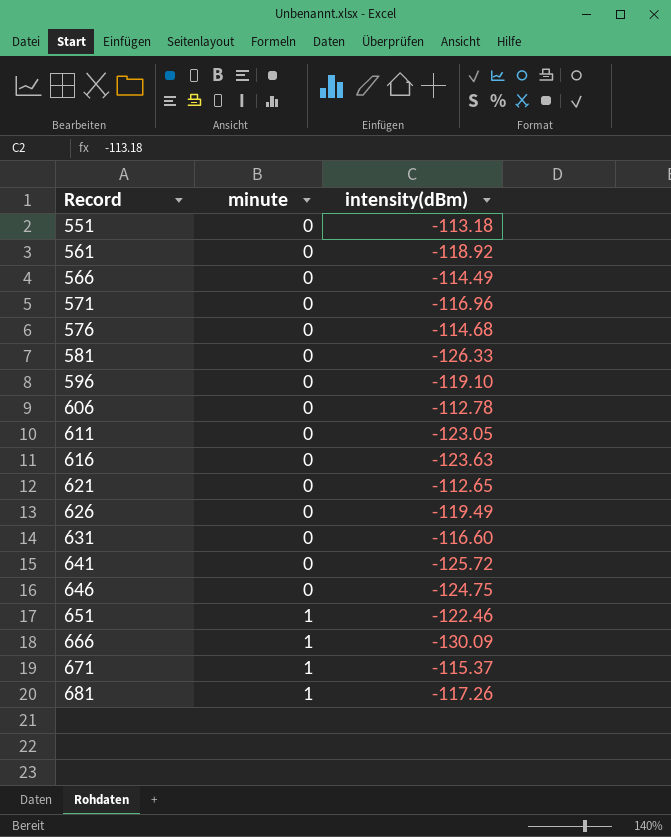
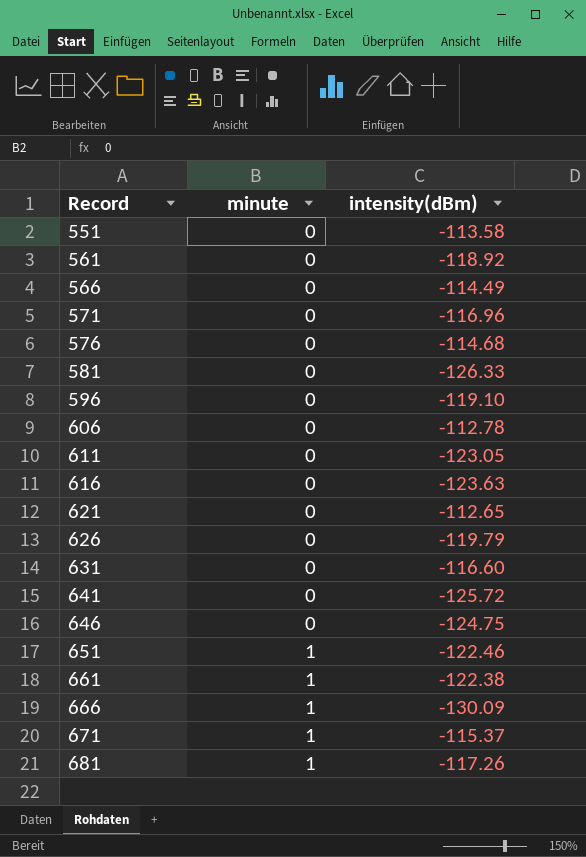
551 | intensity(dBm): -113.18 -> -113.58
626 | intensity(dBm): -119.49 -> -119.79
row 661: none -> 1 | -122.38

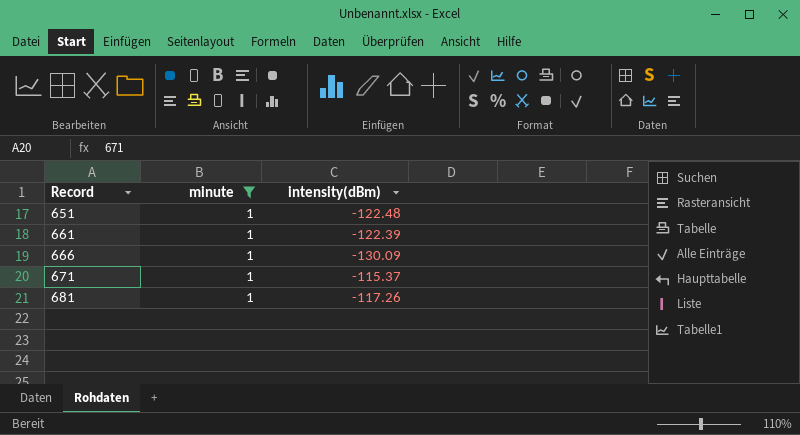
filter: none -> minute = 1
651 | intensity(dBm): -122.46 -> -122.48
661 | intensity(dBm): -122.38 -> -122.39

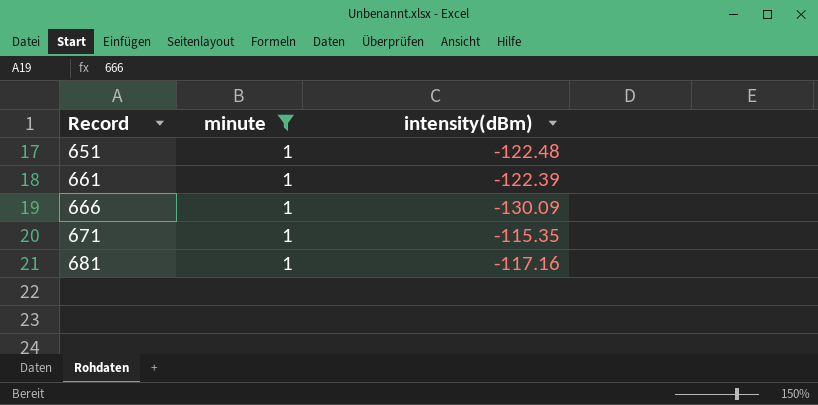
671 | intensity(dBm): -115.37 -> -115.35
681 | intensity(dBm): -117.26 -> -117.16

